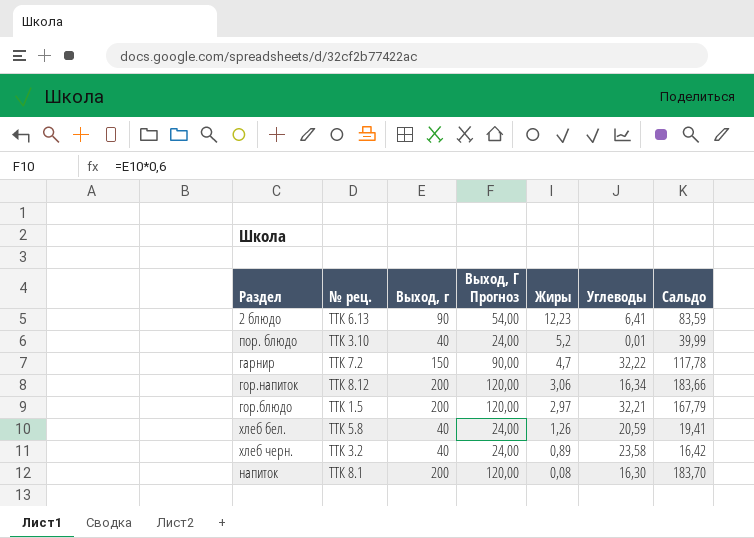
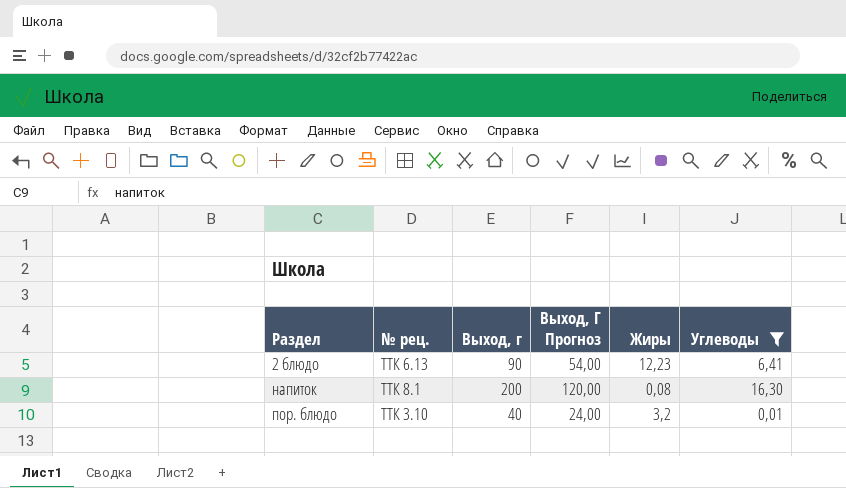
filter: none -> Углеводы <= 16,30
row order: Жиры descending -> Раздел ascending
column Сальдо | formula: [Выход, г] - [Углеводы] -> none
пор. блюдо | Жиры: 5,2 -> 3,2

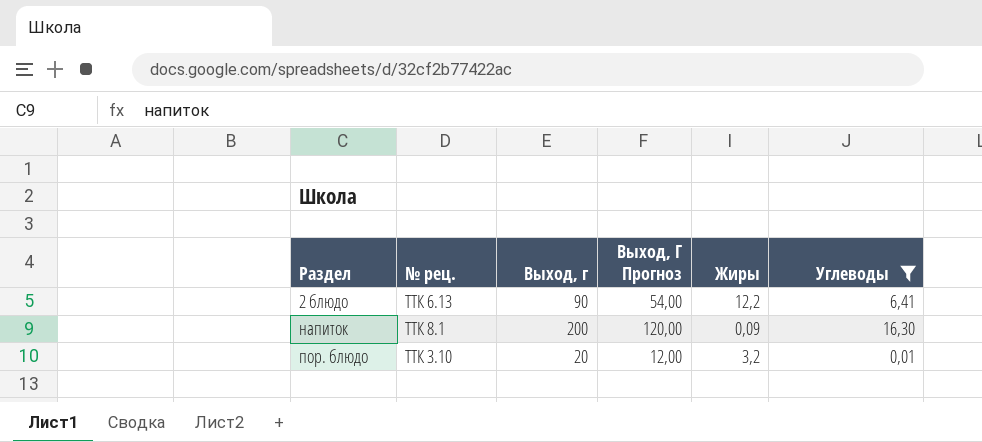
2 блюдо | Жиры: 12,23 -> 12,2
напиток | Жиры: 0,08 -> 0,09
пор. блюдо | Выход, г: 40 -> 20
пор. блюдо | Выход, Г Прогноз: 24,00 -> 12,00

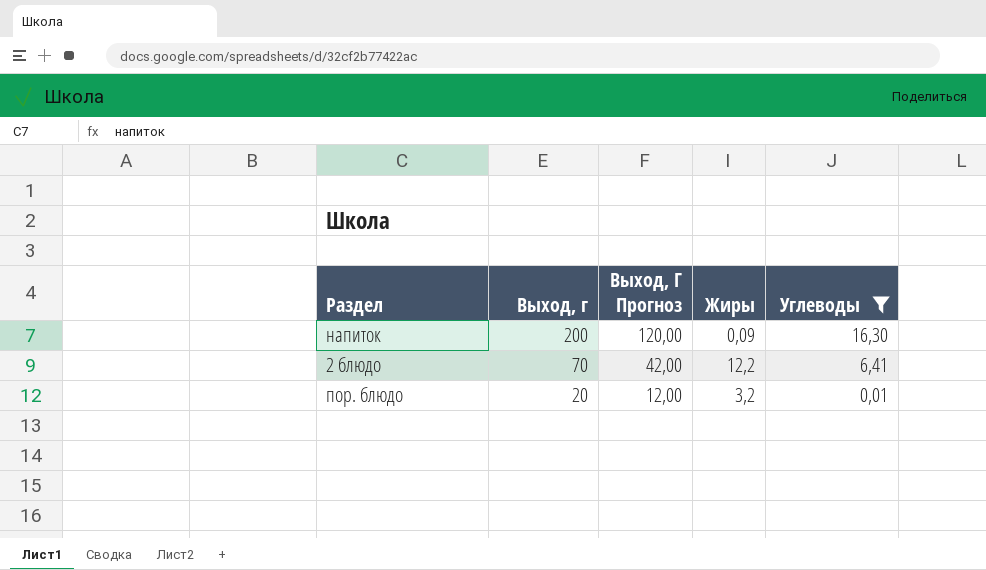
row order: Раздел ascending -> Выход, г descending
column № рец. | position: 2 -> none
2 блюдо | Выход, г: 90 -> 70
2 блюдо | Выход, Г Прогноз: 54,00 -> 42,00

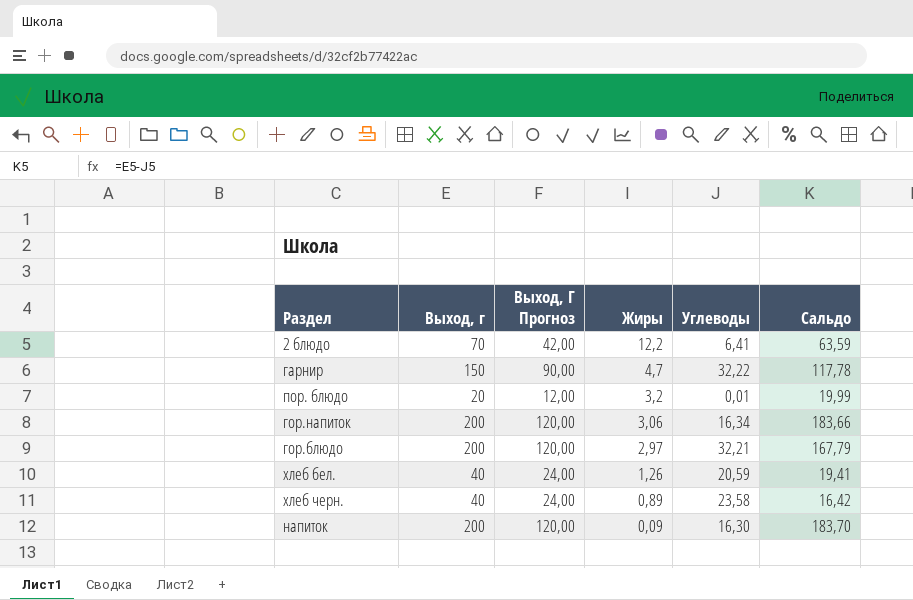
filter: Углеводы <= 16,30 -> none
row order: Выход, г descending -> Жиры descending
column Сальдо | formula: none -> [Выход, г] - [Углеводы]

